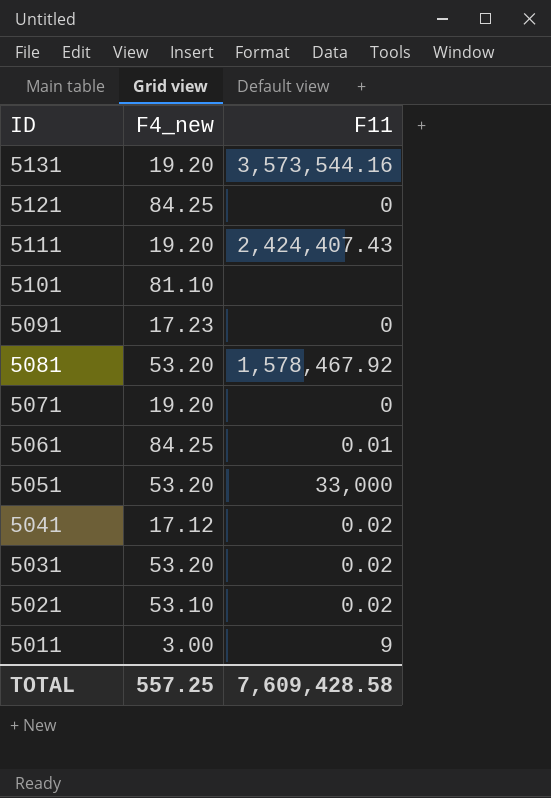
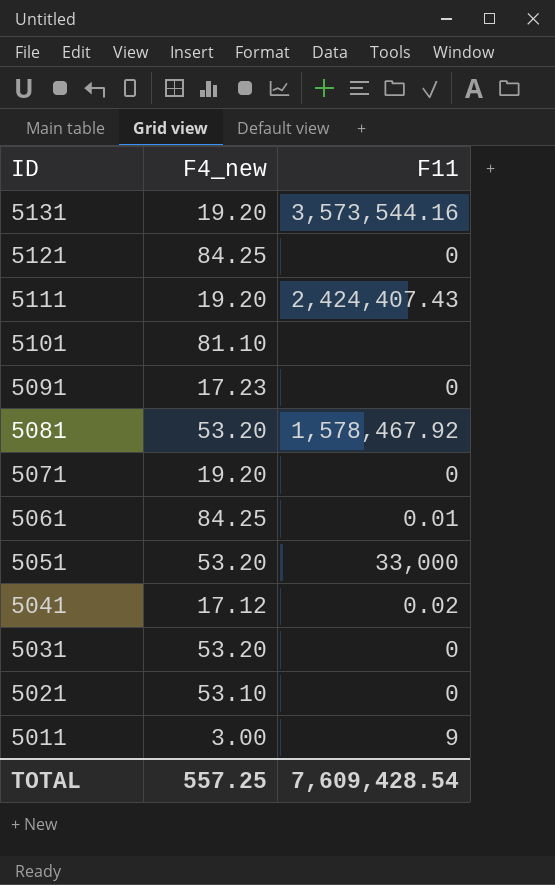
5031 | F11: 0.02 -> 0
5021 | F11: 0.02 -> 0
TOTAL | F11: 7,609,428.58 -> 7,609,428.54

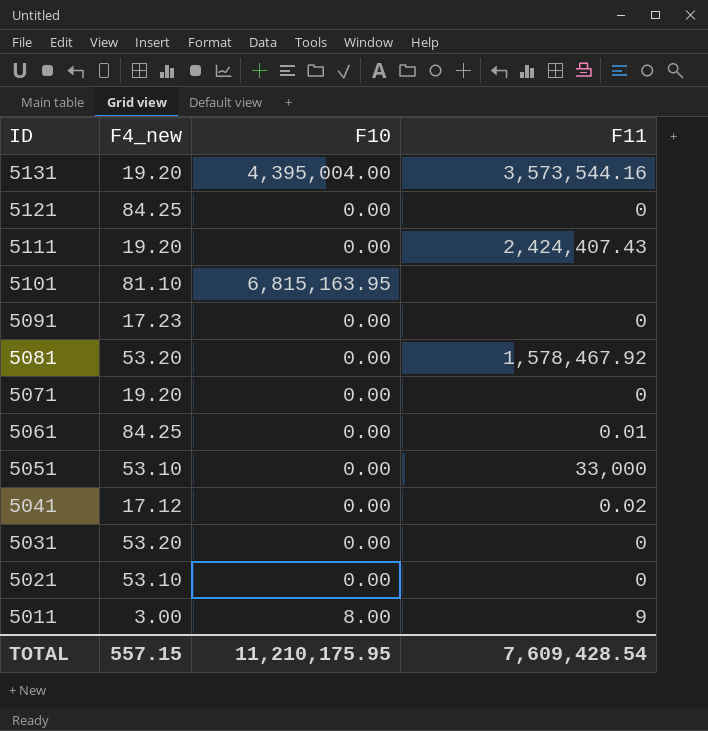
column F10 | position: none -> 3
5051 | F4_new: 53.20 -> 53.10
TOTAL | F4_new: 557.25 -> 557.15

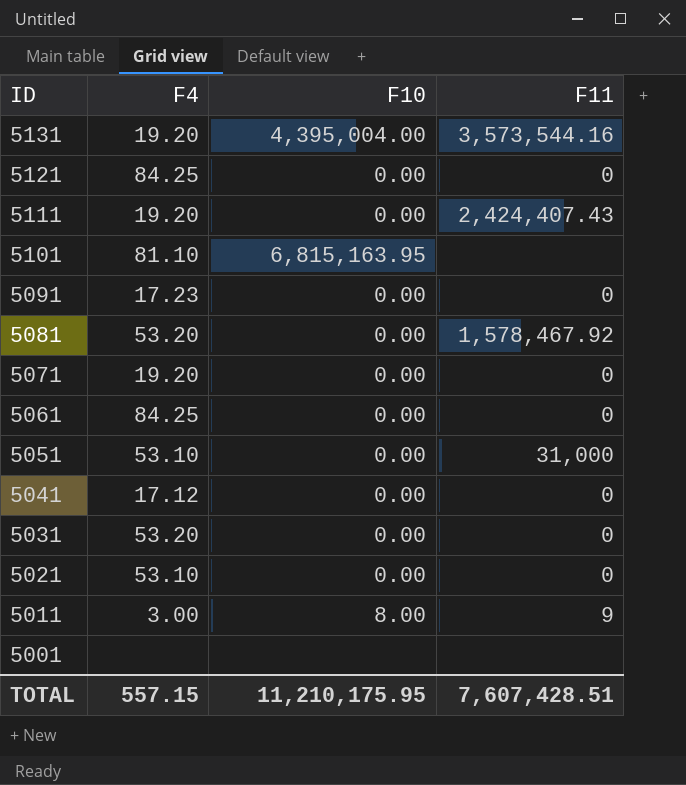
column name: F4_new -> F4
5061 | F11: 0.01 -> 0
5051 | F11: 33,000 -> 31,000
5041 | F11: 0.02 -> 0
row 5001: none -> none | none | none
TOTAL | F11: 7,609,428.54 -> 7,607,428.51

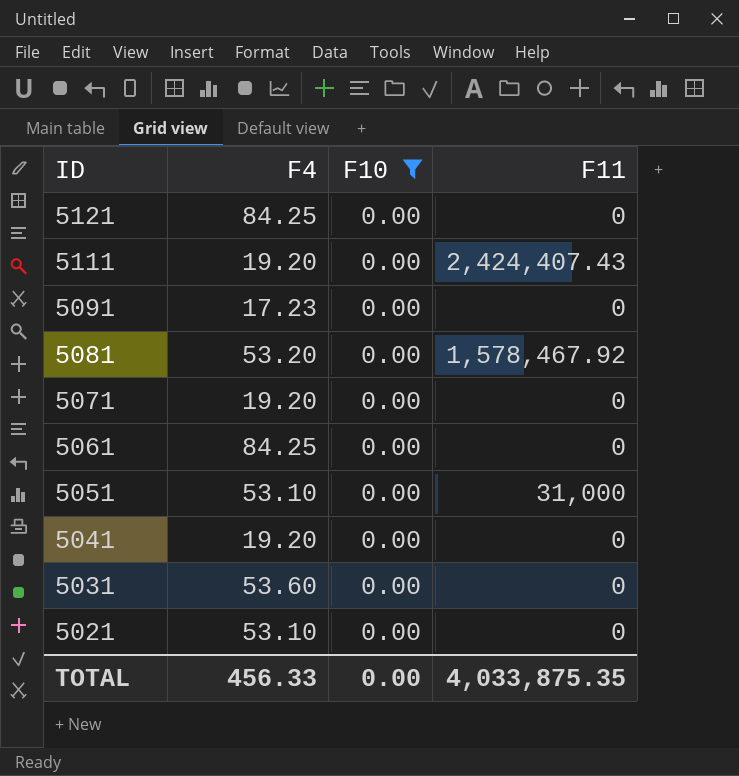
filter: none -> F10 = 0.00
5041 | F4: 17.12 -> 19.20
5031 | F4: 53.20 -> 53.60
TOTAL | F4: 557.15 -> 456.33
TOTAL | F10: 11,210,175.95 -> 0.00
TOTAL | F11: 7,607,428.51 -> 4,033,875.35

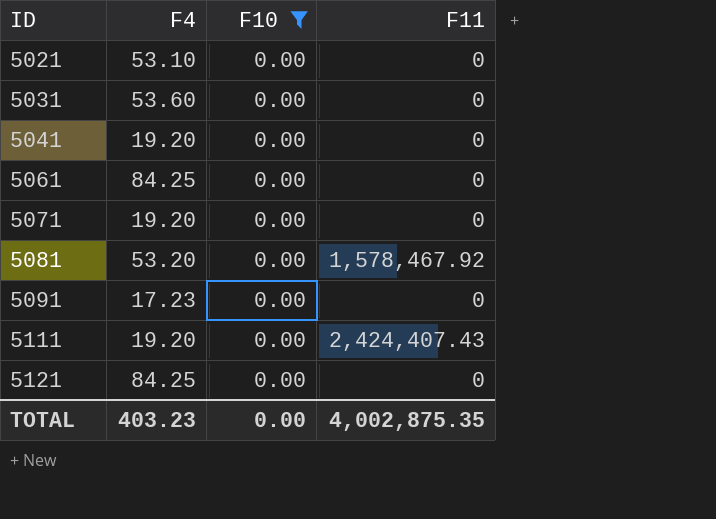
row order: ID descending -> ID ascending
row 5051: 53.10 | 0.00 | 31,000 -> none
TOTAL | F4: 456.33 -> 403.23
TOTAL | F11: 4,033,875.35 -> 4,002,875.35

